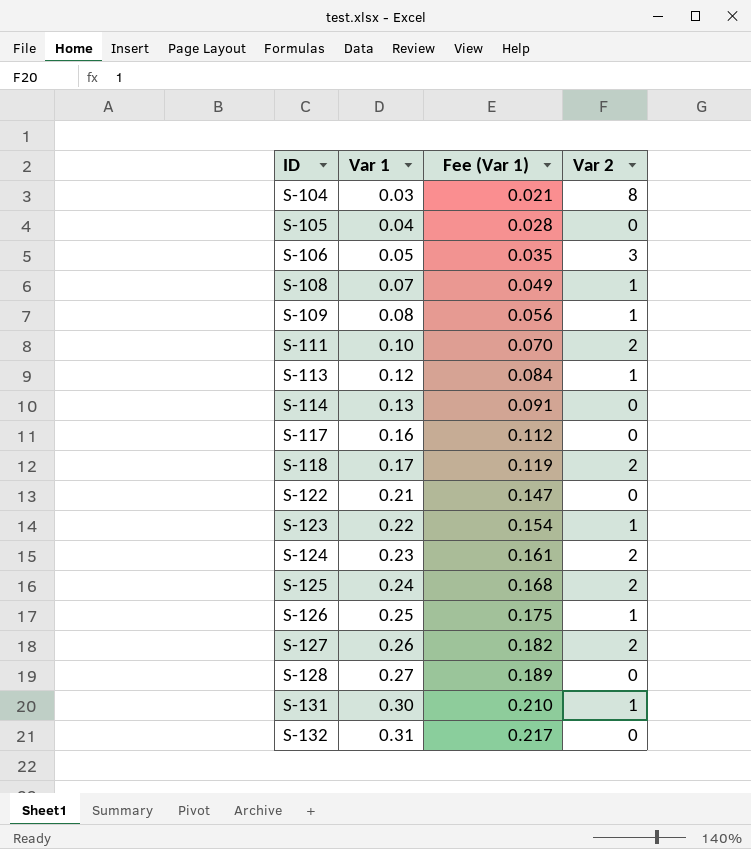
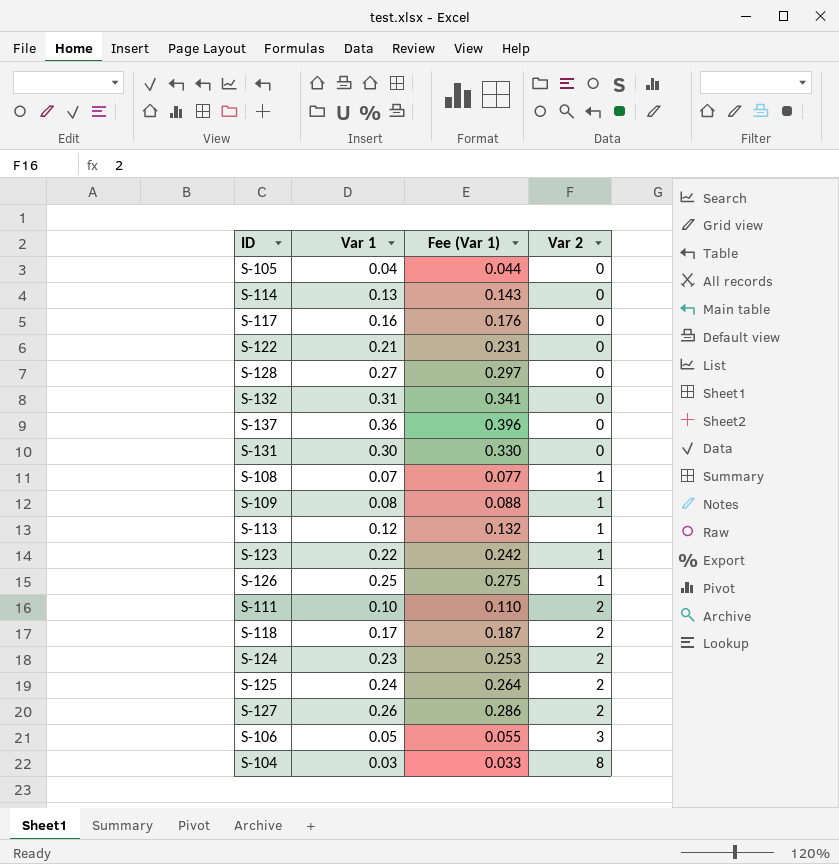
row order: ID ascending -> Var 2 ascending
column Fee (Var 1) | formula: [Var 1] * 0.7 -> [Var 1] * 1.1
row S-137: none -> 0.36 | 0.396 | 0
S-131 | Var 2: 1 -> 0

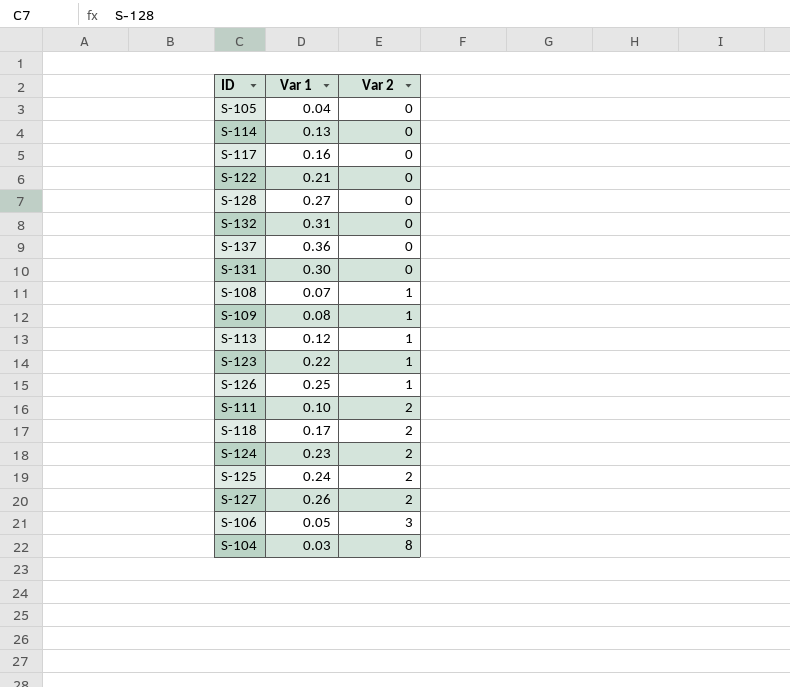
column Fee (Var 1) | formula: [Var 1] * 1.1 -> none

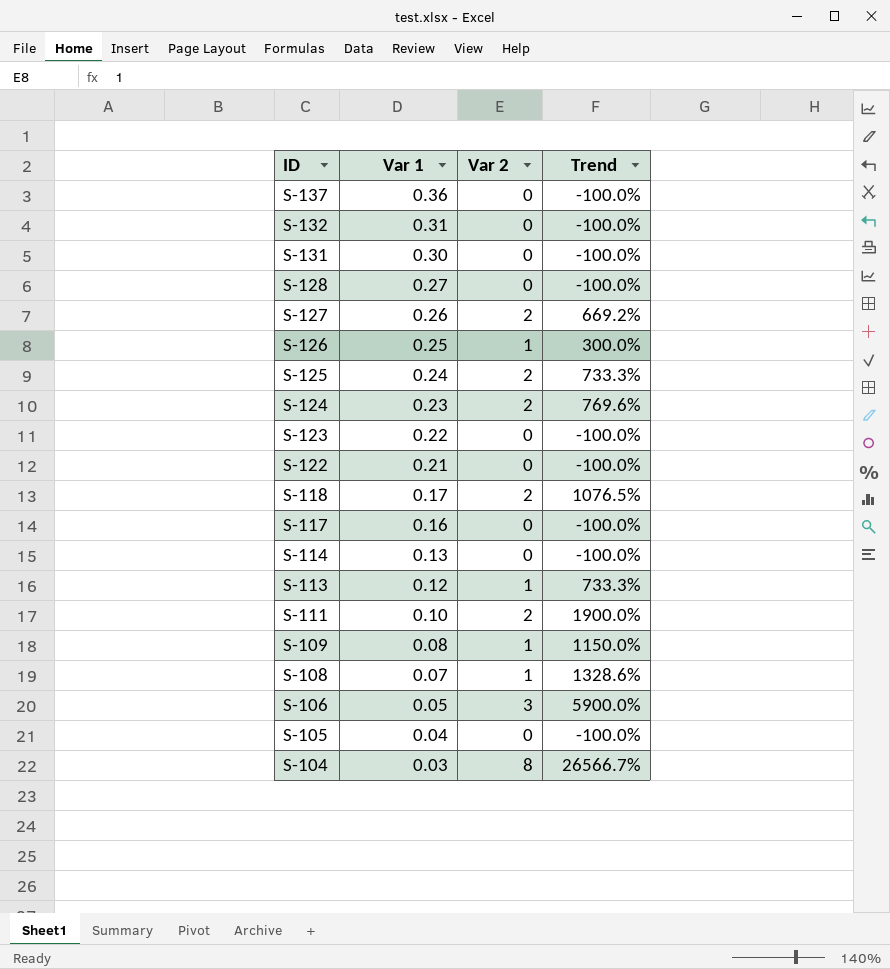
row order: Var 2 ascending -> ID descending
column Trend | formula: none -> ([Var 2] - [Var 1]) / [Var 1]
S-123 | Var 2: 1 -> 0

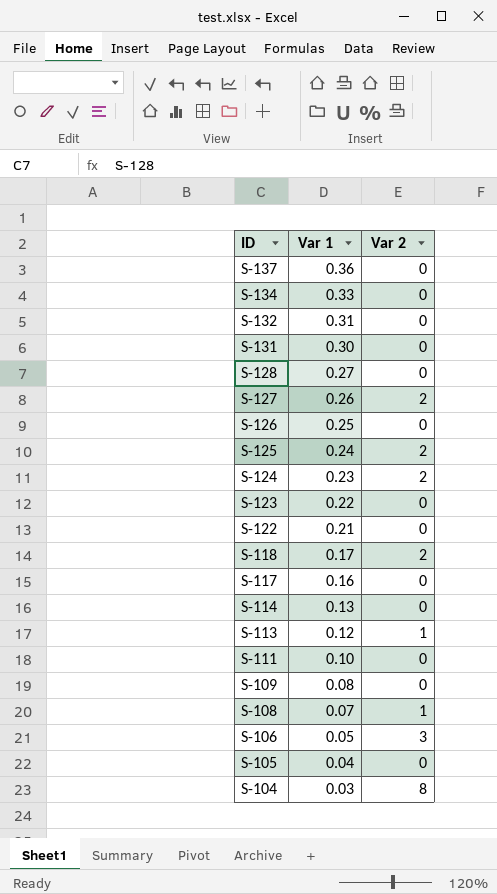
column Trend | formula: ([Var 2] - [Var 1]) / [Var 1] -> none
row S-134: none -> 0.33 | 0
S-126 | Var 2: 1 -> 0
S-111 | Var 2: 2 -> 0
S-109 | Var 2: 1 -> 0

